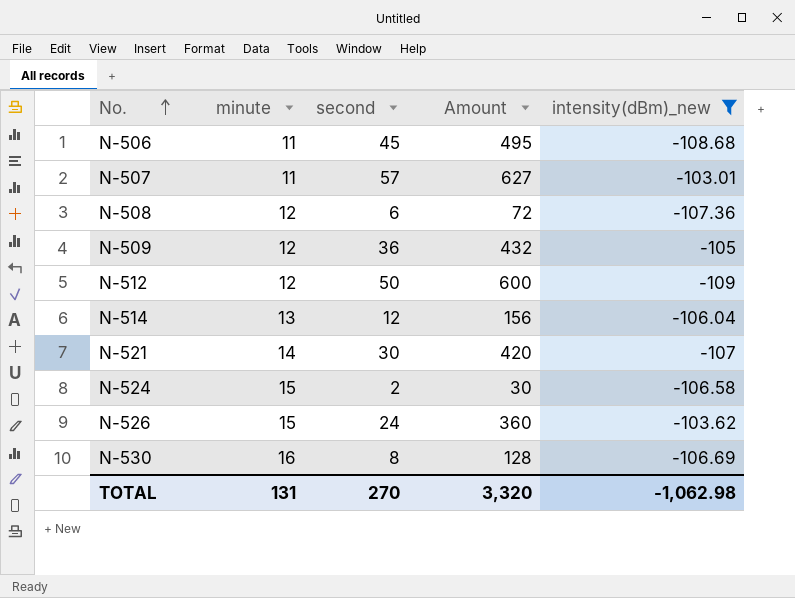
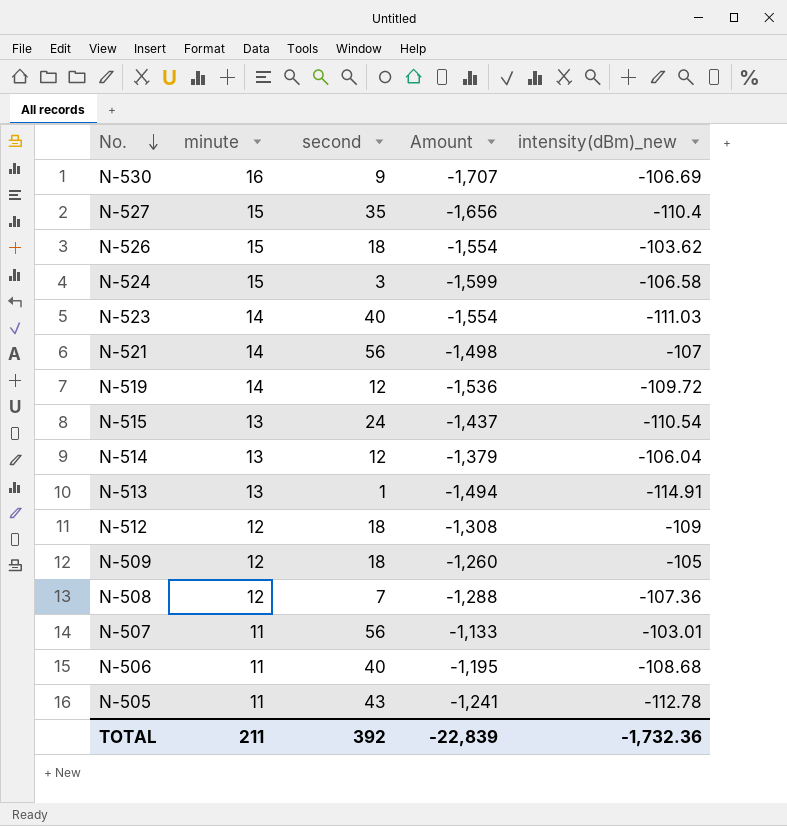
filter: intensity(dBm)_new >= -109 -> none
row order: No. ascending -> No. descending
column Amount | formula: [minute] * [second] -> [minute] * [intensity(dBm)_new]
N-530 | second: 8 -> 9
N-526 | second: 24 -> 18
N-524 | second: 2 -> 3
N-521 | second: 30 -> 56
N-512 | second: 50 -> 18
N-509 | second: 36 -> 18
N-508 | second: 6 -> 7
N-507 | second: 57 -> 56
N-506 | second: 45 -> 40
TOTAL | minute: 131 -> 211
TOTAL | second: 270 -> 392
TOTAL | Amount: 3,320 -> -22,839
TOTAL | intensity(dBm)_new: -1,062.98 -> -1,732.36

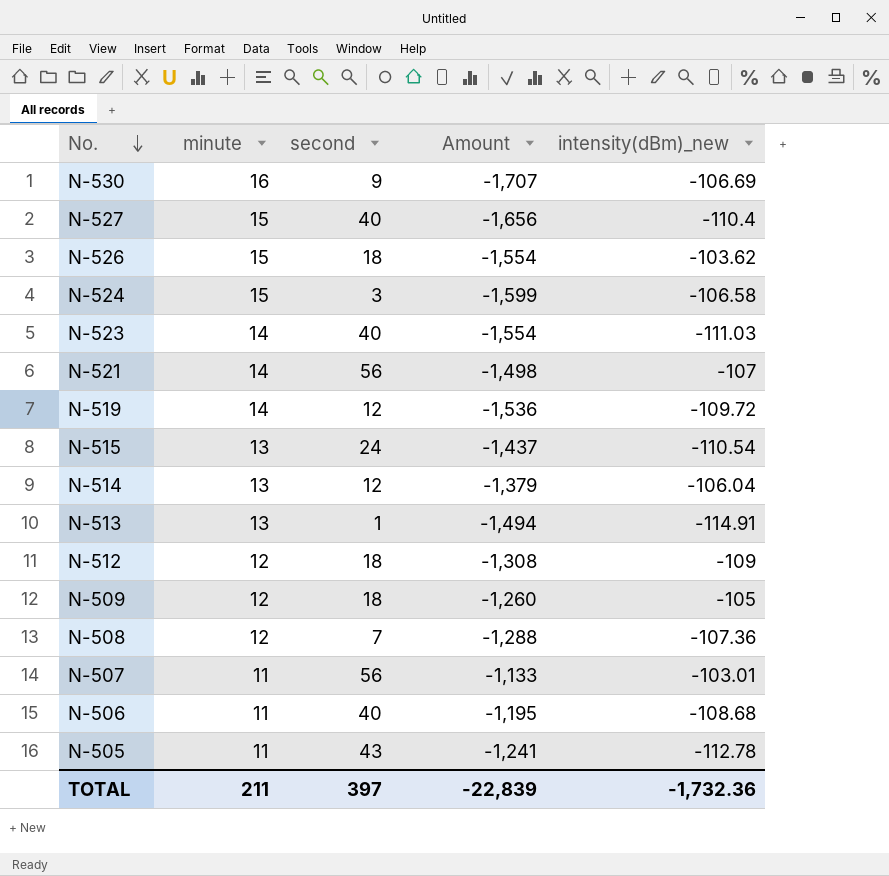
N-527 | second: 35 -> 40
TOTAL | second: 392 -> 397

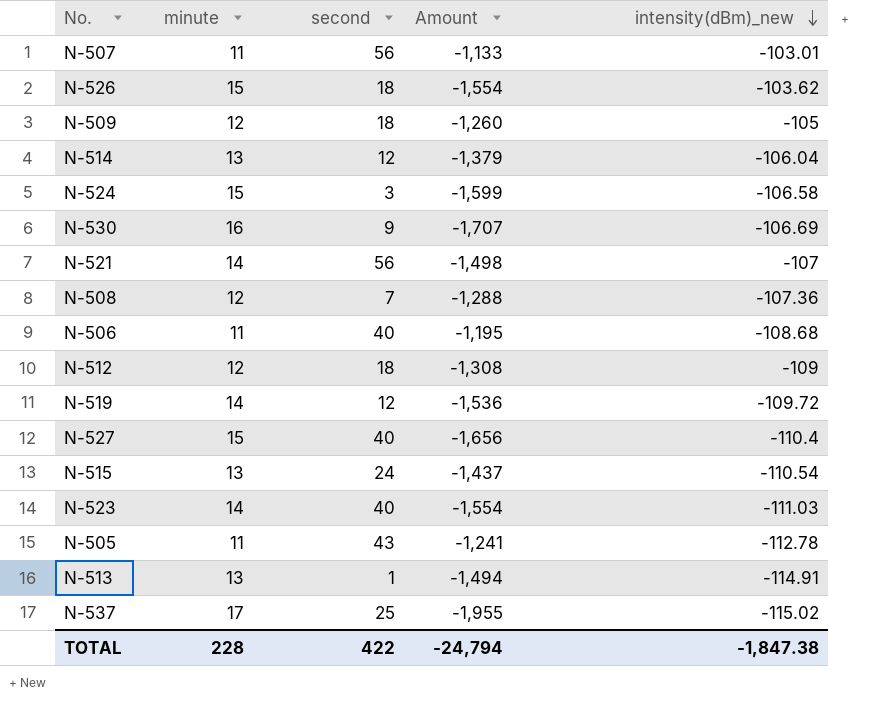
row order: No. descending -> intensity(dBm)_new descending
row N-537: none -> 17 | 25 | -1,955 | -115.02
TOTAL | minute: 211 -> 228
TOTAL | second: 397 -> 422
TOTAL | Amount: -22,839 -> -24,794
TOTAL | intensity(dBm)_new: -1,732.36 -> -1,847.38

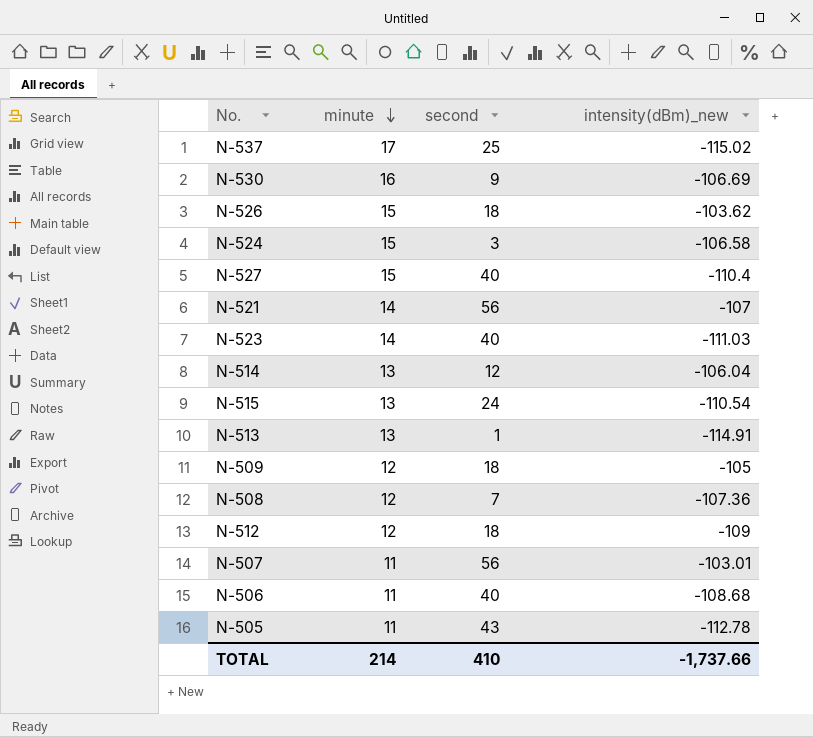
row order: intensity(dBm)_new descending -> minute descending
column Amount | formula: [minute] * [intensity(dBm)_new] -> none
row N-519: 14 | 12 | -1,536 | -109.72 -> none
TOTAL | minute: 228 -> 214
TOTAL | second: 422 -> 410
TOTAL | intensity(dBm)_new: -1,847.38 -> -1,737.66

